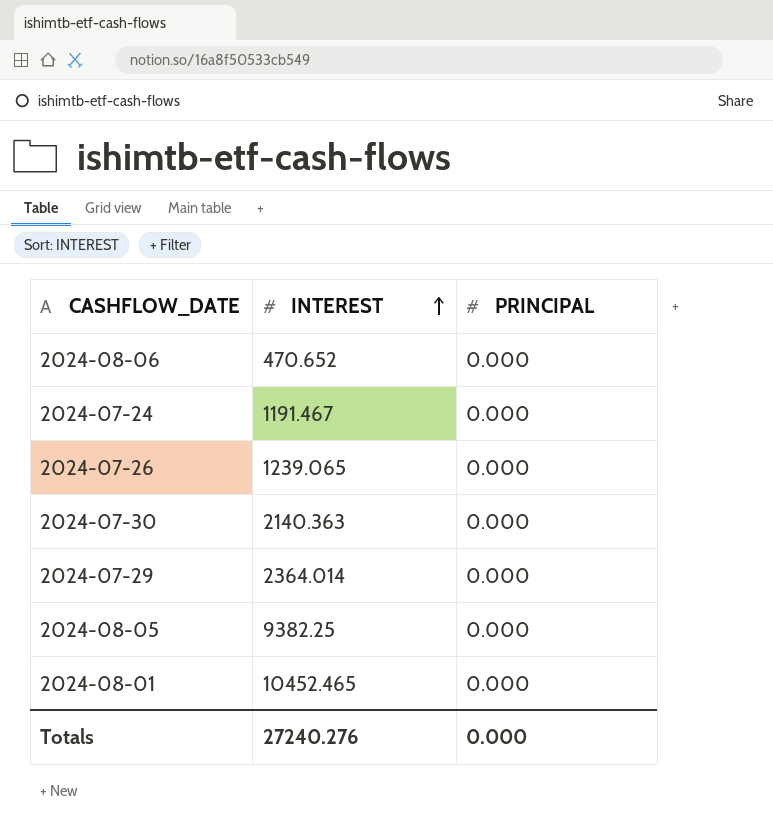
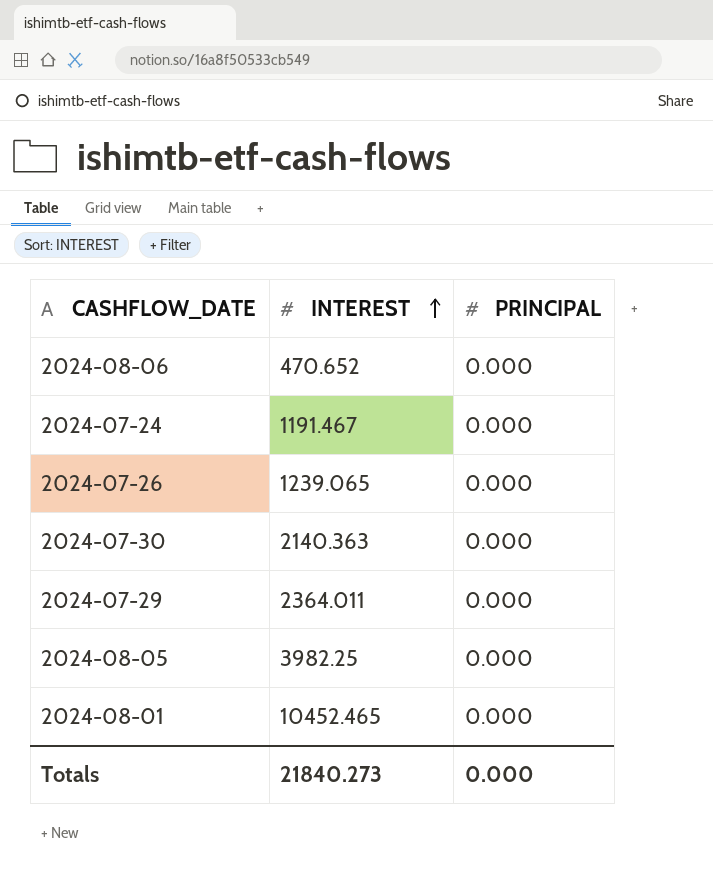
2024-07-29 | INTEREST: 2364.014 -> 2364.011
2024-08-05 | INTEREST: 9382.25 -> 3982.25
Totals | INTEREST: 27240.276 -> 21840.273

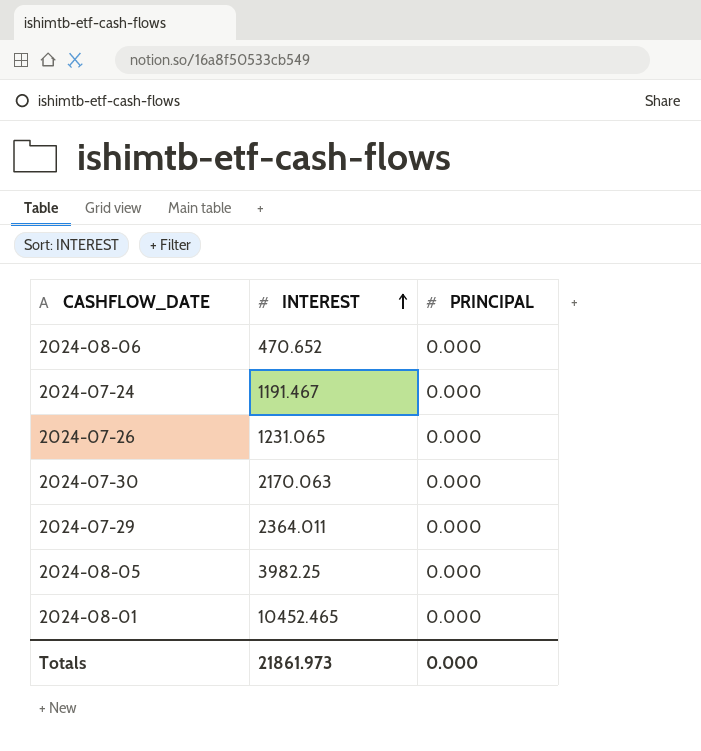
2024-07-26 | INTEREST: 1239.065 -> 1231.065
2024-07-30 | INTEREST: 2140.363 -> 2170.063
Totals | INTEREST: 21840.273 -> 21861.973

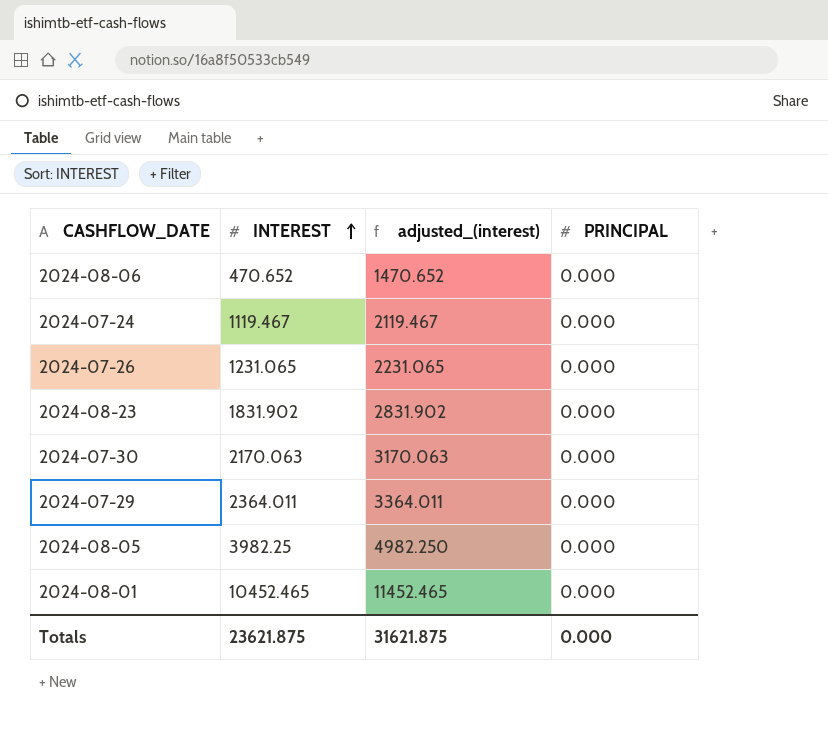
column adjusted_(interest) | formula: none -> [INTEREST] + 1000
2024-07-24 | INTEREST: 1191.467 -> 1119.467
row 2024-08-23: none -> 1831.902 | 2831.902 | 0.000
Totals | INTEREST: 21861.973 -> 23621.875

